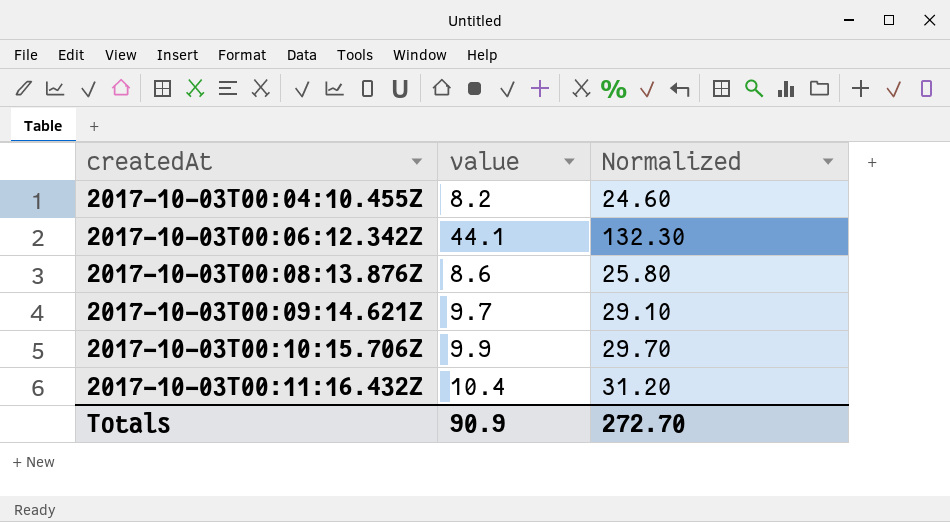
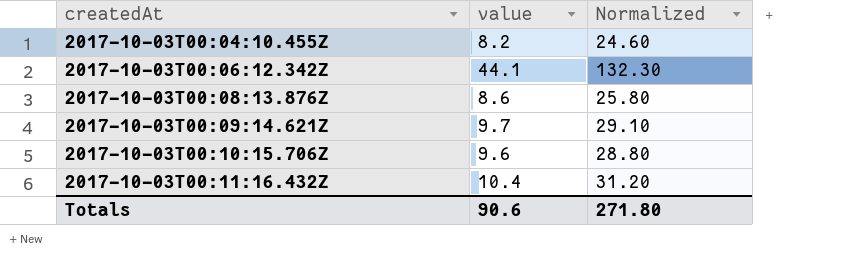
2017-10-03T00:10:15.706Z | value: 9.9 -> 9.6
2017-10-03T00:10:15.706Z | Normalized: 29.70 -> 28.80
Totals | value: 90.9 -> 90.6
Totals | Normalized: 272.70 -> 271.80

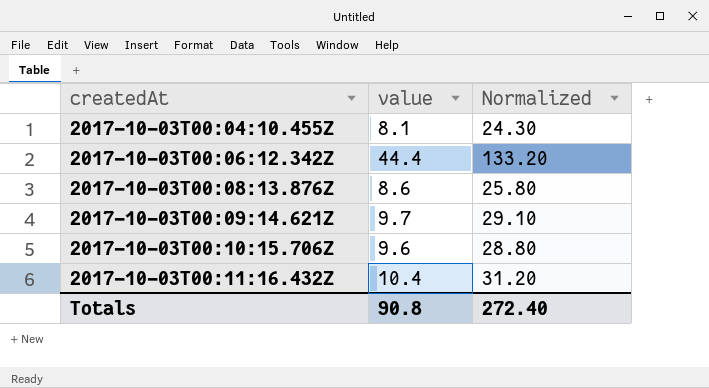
2017-10-03T00:04:10.455Z | value: 8.2 -> 8.1
2017-10-03T00:04:10.455Z | Normalized: 24.60 -> 24.30
2017-10-03T00:06:12.342Z | value: 44.1 -> 44.4
2017-10-03T00:06:12.342Z | Normalized: 132.30 -> 133.20
Totals | value: 90.6 -> 90.8
Totals | Normalized: 271.80 -> 272.40

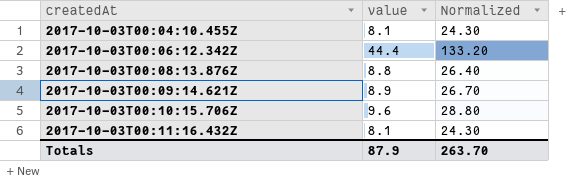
2017-10-03T00:08:13.876Z | value: 8.6 -> 8.8
2017-10-03T00:08:13.876Z | Normalized: 25.80 -> 26.40
2017-10-03T00:09:14.621Z | value: 9.7 -> 8.9
2017-10-03T00:09:14.621Z | Normalized: 29.10 -> 26.70
2017-10-03T00:11:16.432Z | value: 10.4 -> 8.1
2017-10-03T00:11:16.432Z | Normalized: 31.20 -> 24.30
Totals | value: 90.8 -> 87.9
Totals | Normalized: 272.40 -> 263.70

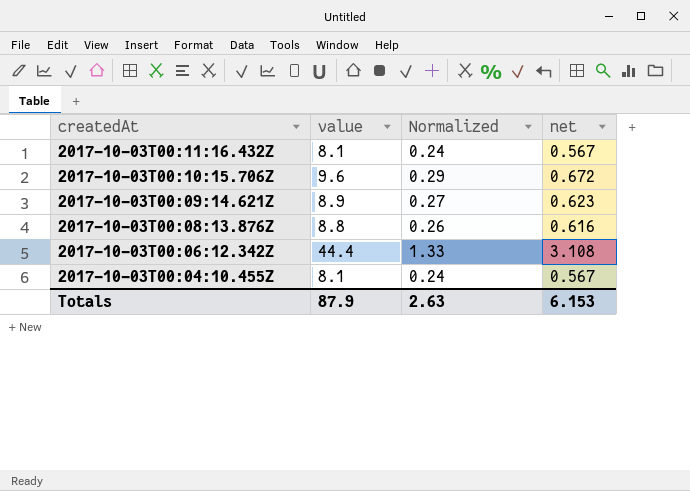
row order: createdAt ascending -> createdAt descending
column Normalized | formula: [value] * 3 -> [value] * 0.03
column net | formula: none -> [value] * 0.07
Totals | Normalized: 263.70 -> 2.63

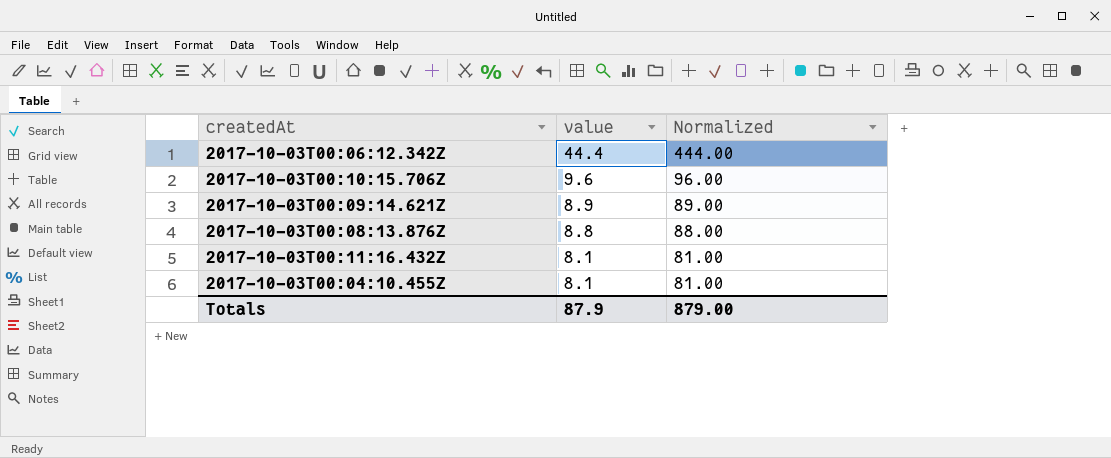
row order: createdAt descending -> value descending
column net | formula: [value] * 0.07 -> none
column Normalized | formula: [value] * 0.03 -> [value] * 10
Totals | Normalized: 2.63 -> 879.00

